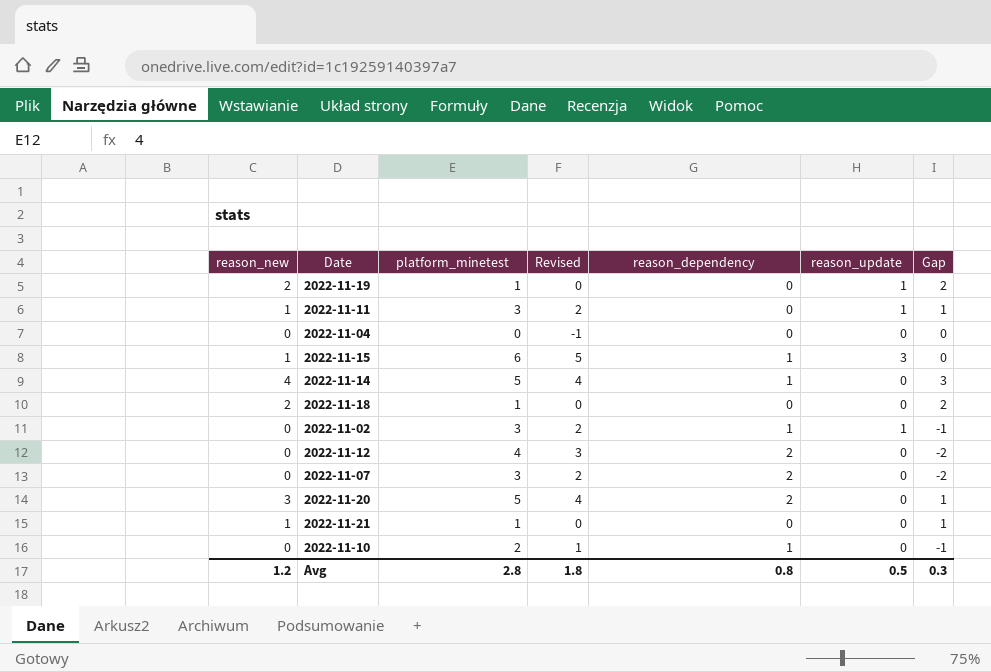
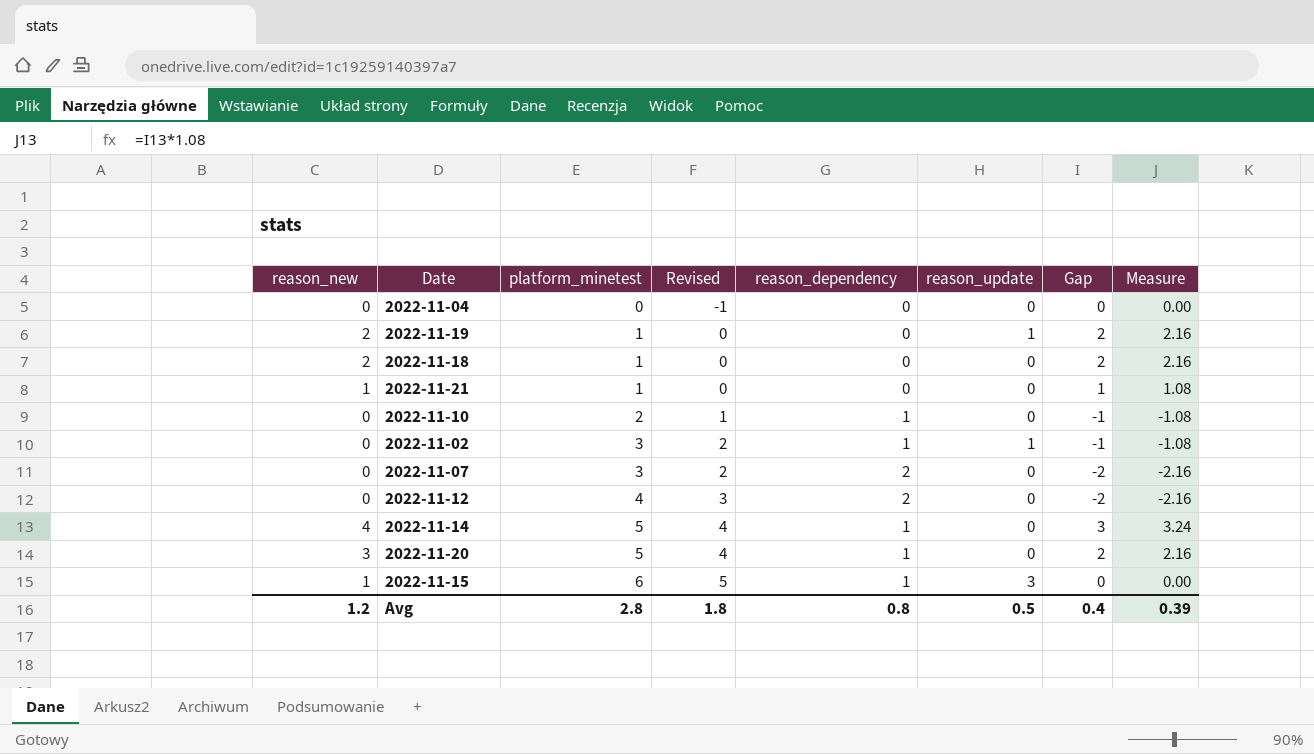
row order: none -> platform_minetest ascending
column Measure | formula: none -> [Gap] * 1.08
row 2022-11-11: 1 | 3 | 2 | 0 | 1 | 1 -> none
2022-11-20 | reason_dependency: 2 -> 1
2022-11-20 | Gap: 1 -> 2
Avg | Gap: 0.3 -> 0.4

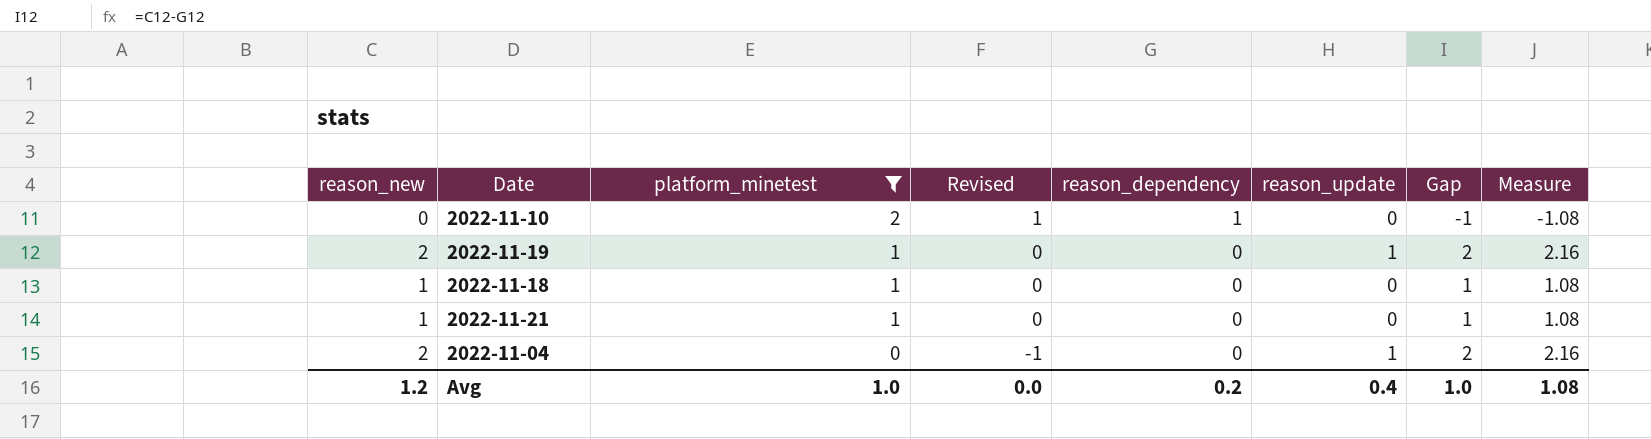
filter: none -> platform_minetest <= 2
row order: platform_minetest ascending -> platform_minetest descending
2022-11-18 | reason_new: 2 -> 1
2022-11-18 | Gap: 2 -> 1
2022-11-18 | Measure: 2.16 -> 1.08
2022-11-04 | reason_new: 0 -> 2
2022-11-04 | reason_update: 0 -> 1
2022-11-04 | Gap: 0 -> 2
2022-11-04 | Measure: 0.00 -> 2.16
Avg | platform_minetest: 2.8 -> 1.0
Avg | Revised: 1.8 -> 0.0
Avg | reason_dependency: 0.8 -> 0.2
Avg | reason_update: 0.5 -> 0.4
Avg | Gap: 0.4 -> 1.0
Avg | Measure: 0.39 -> 1.08

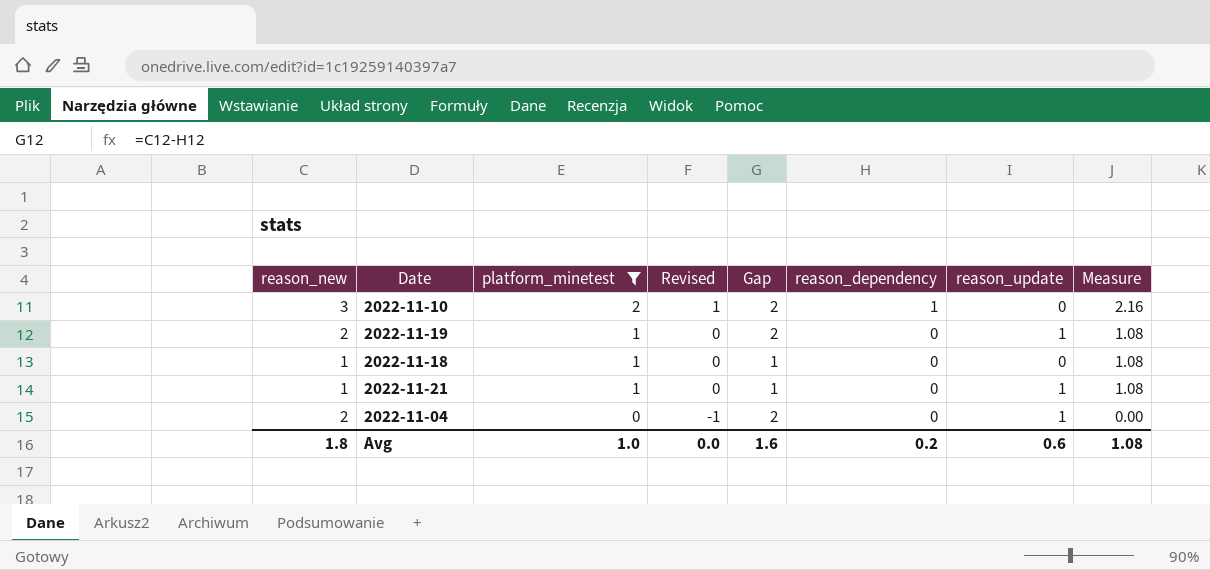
column Gap | position: 7 -> 5
column Measure | formula: [Gap] * 1.08 -> [platform_minetest] * 1.08
2022-11-10 | reason_new: 0 -> 3
2022-11-10 | Gap: -1 -> 2
2022-11-21 | reason_update: 0 -> 1
Avg | reason_new: 1.2 -> 1.8
Avg | Gap: 1.0 -> 1.6
Avg | reason_update: 0.4 -> 0.6

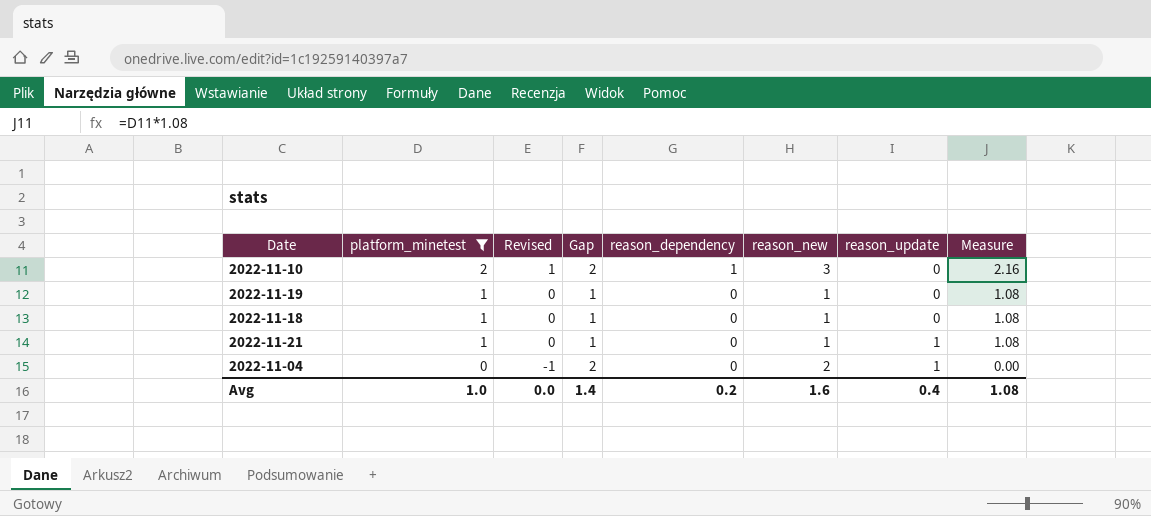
column reason_new | position: 1 -> 6
2022-11-19 | Gap: 2 -> 1
2022-11-19 | reason_new: 2 -> 1
2022-11-19 | reason_update: 1 -> 0
Avg | Gap: 1.6 -> 1.4
Avg | reason_new: 1.8 -> 1.6
Avg | reason_update: 0.6 -> 0.4

